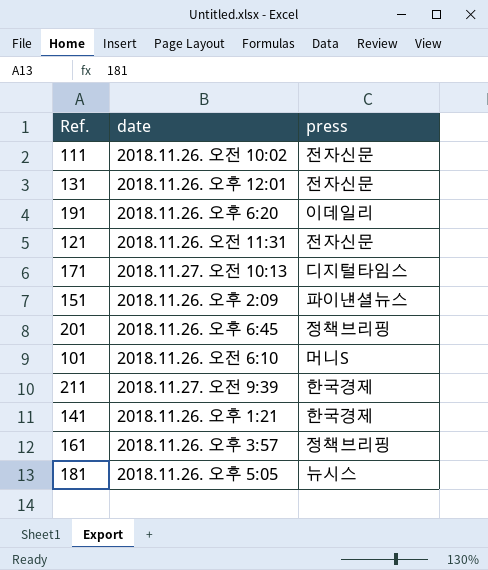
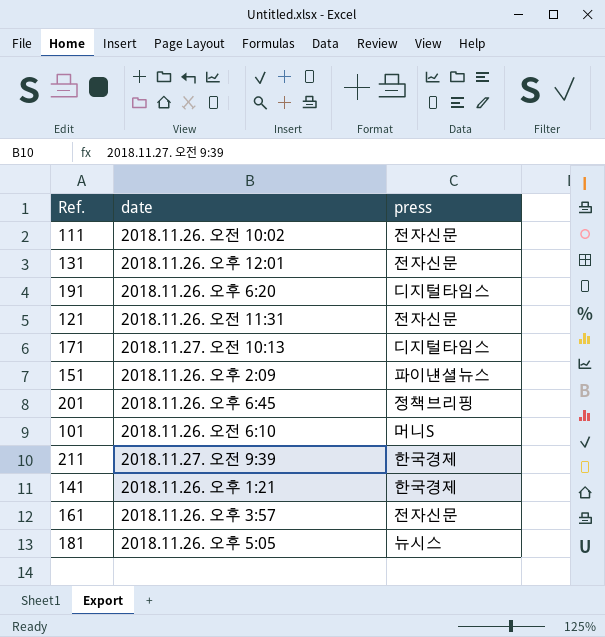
191 | press: 이데일리 -> 디지털타임스
161 | press: 정책브리핑 -> 전자신문

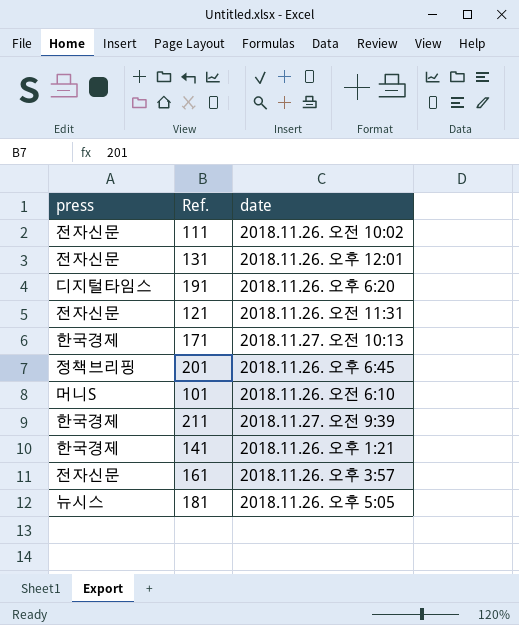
column press | position: 3 -> 1
row 151: 2018.11.26. 오후 2:09 | 파이낸셜뉴스 -> none
171 | press: 디지털타임스 -> 한국경제

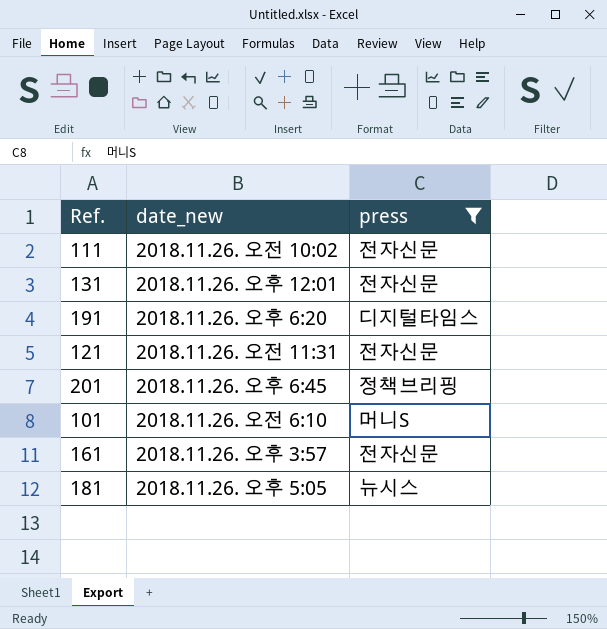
filter: none -> press != 한국경제
column name: date -> date_new
column press | position: 1 -> 3

